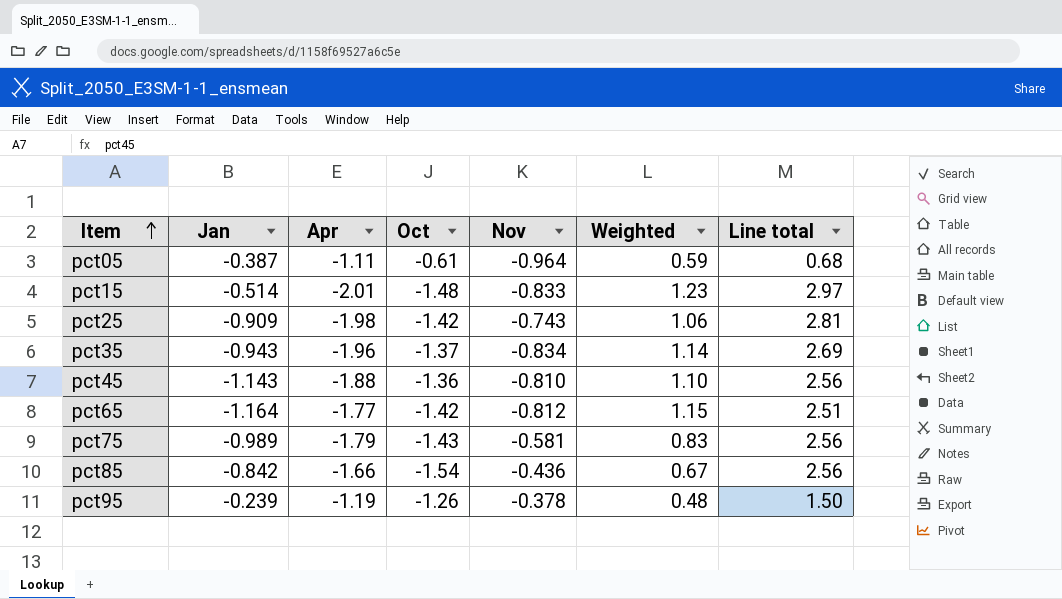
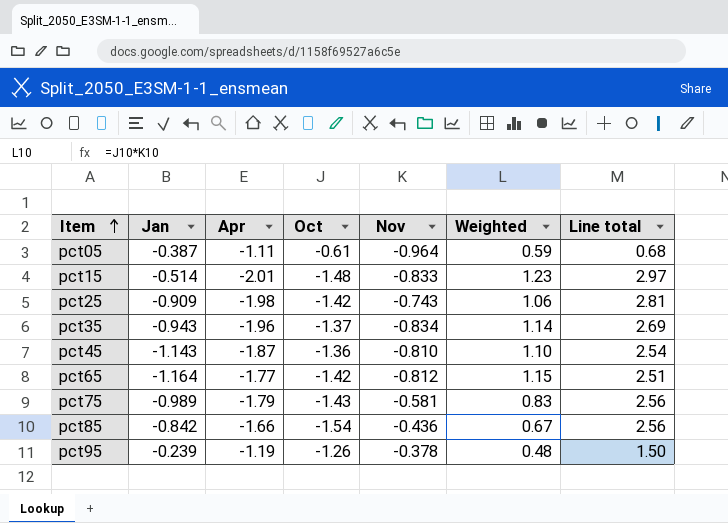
pct45 | Apr: -1.88 -> -1.87
pct45 | Line total: 2.56 -> 2.54

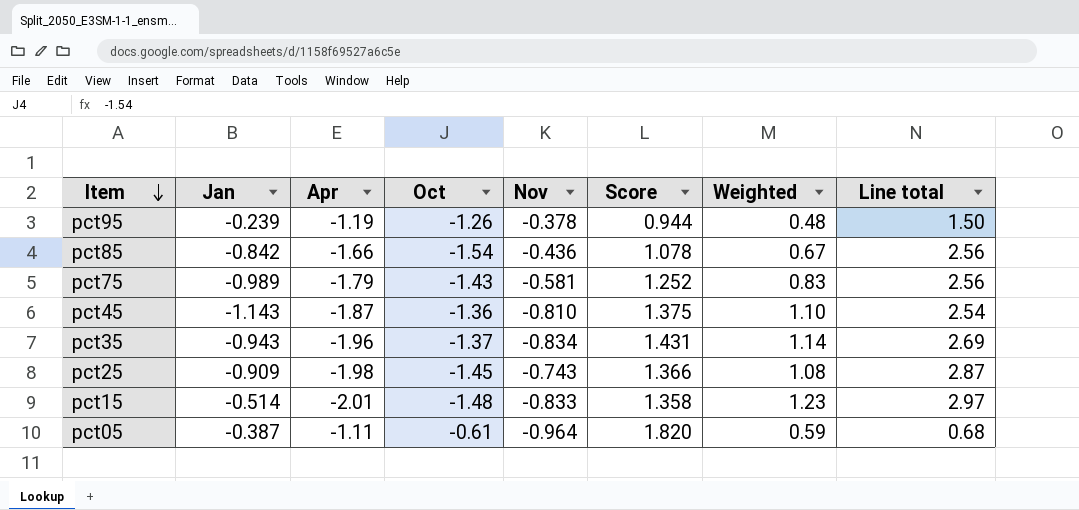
row order: Item ascending -> Item descending
column Score | formula: none -> [Apr] / [Oct]
row pct65: -1.164 | -1.77 | -1.42 | -0.812 | 1.15 | 2.51 -> none
pct25 | Oct: -1.42 -> -1.45
pct25 | Weighted: 1.06 -> 1.08
pct25 | Line total: 2.81 -> 2.87

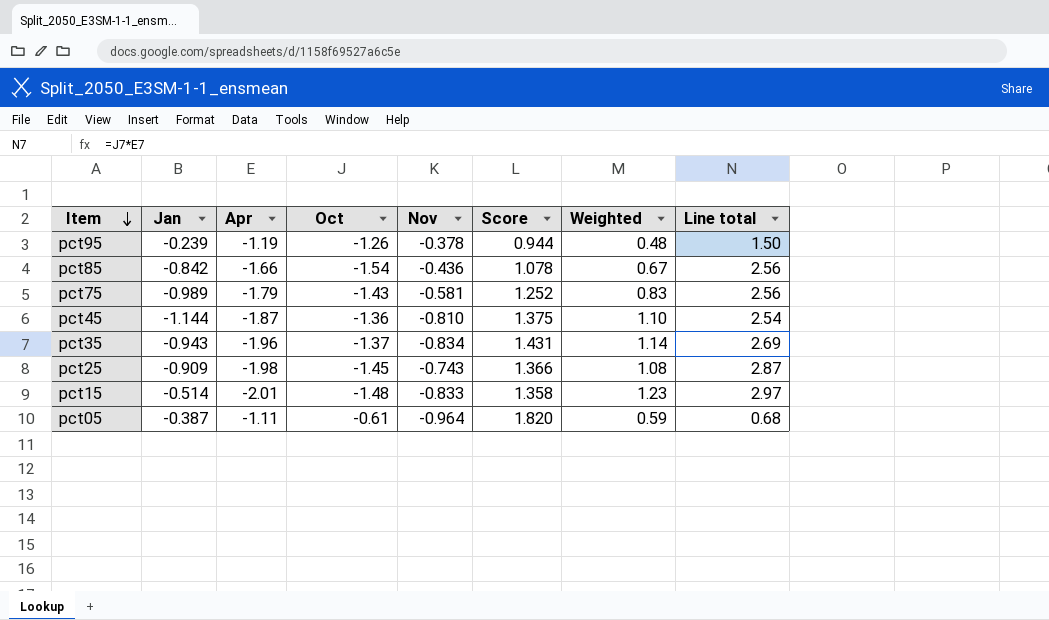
pct45 | Jan: -1.143 -> -1.144

